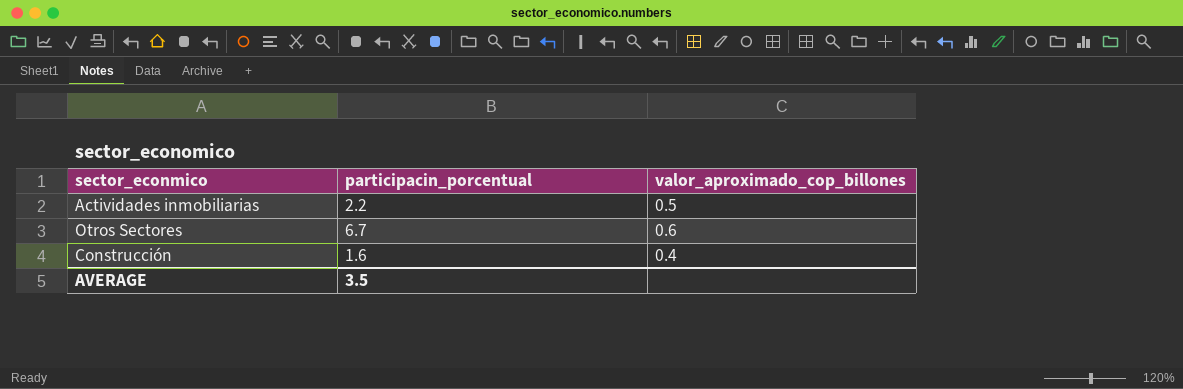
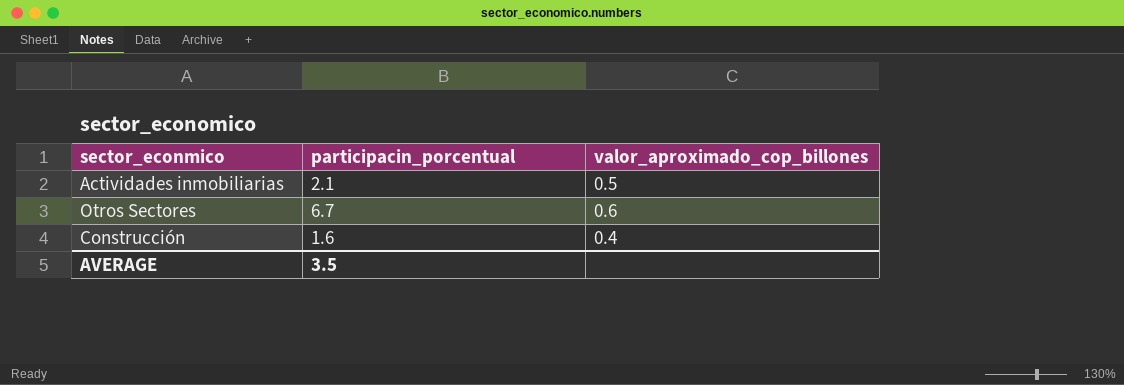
Actividades inmobiliarias | participacin_porcentual: 2.2 -> 2.1

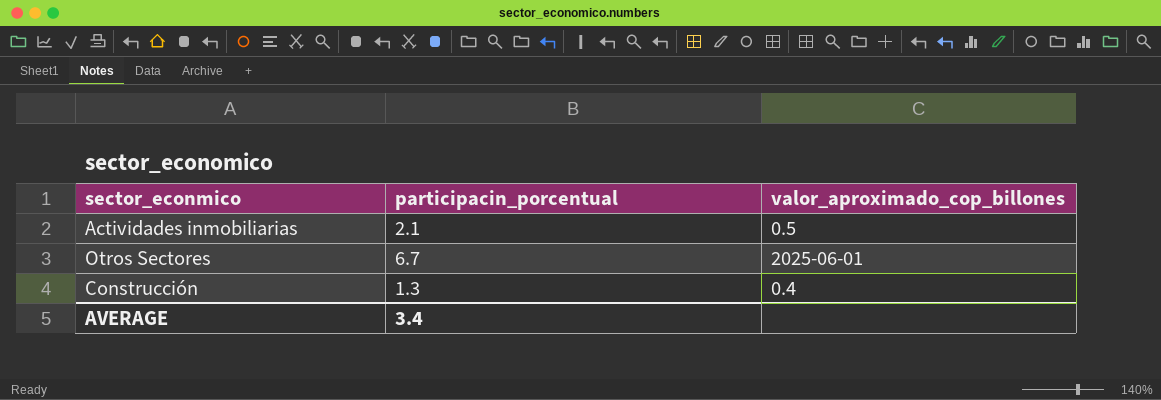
Otros Sectores | valor_aproximado_cop_billones: 0.6 -> 2025-06-01
Construcción | participacin_porcentual: 1.6 -> 1.3
AVERAGE | participacin_porcentual: 3.5 -> 3.4

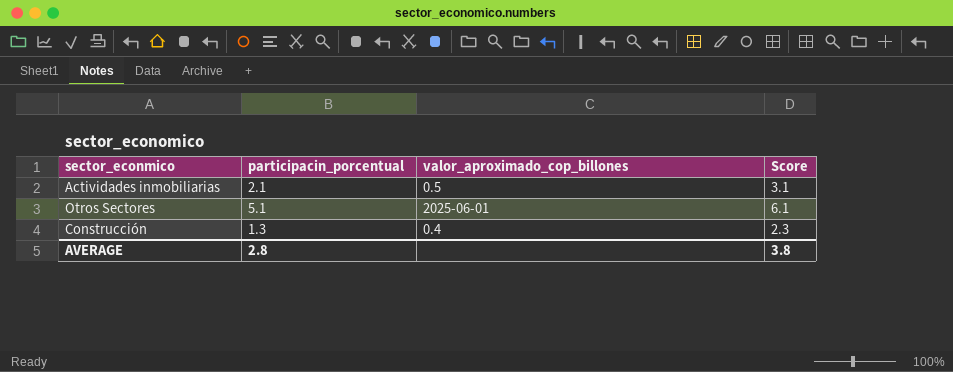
column Score | formula: none -> [participacin_porcentual] + 1
Otros Sectores | participacin_porcentual: 6.7 -> 5.1
AVERAGE | participacin_porcentual: 3.4 -> 2.8

